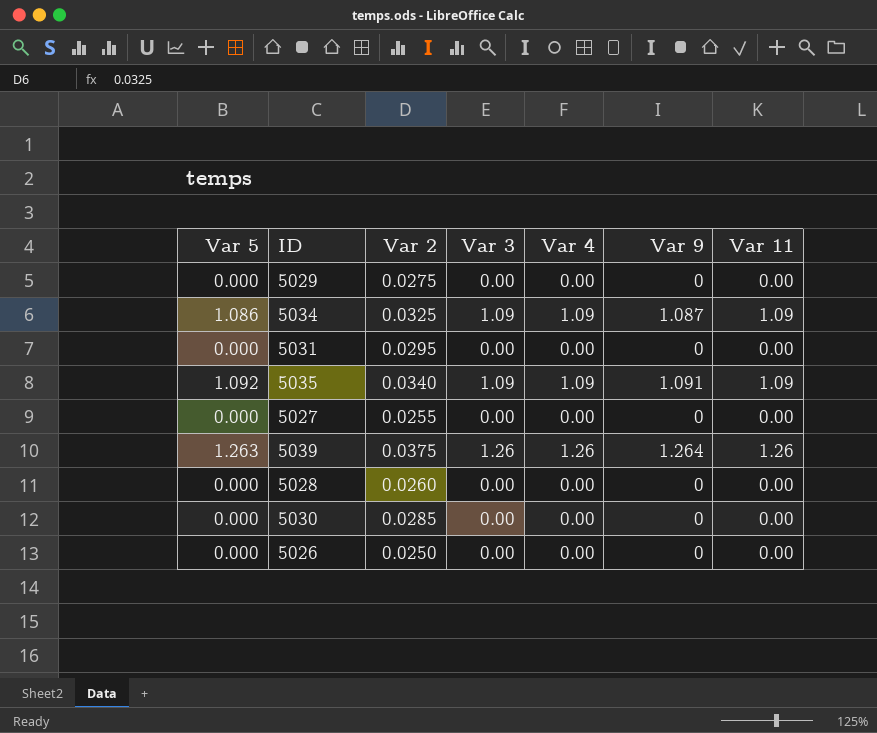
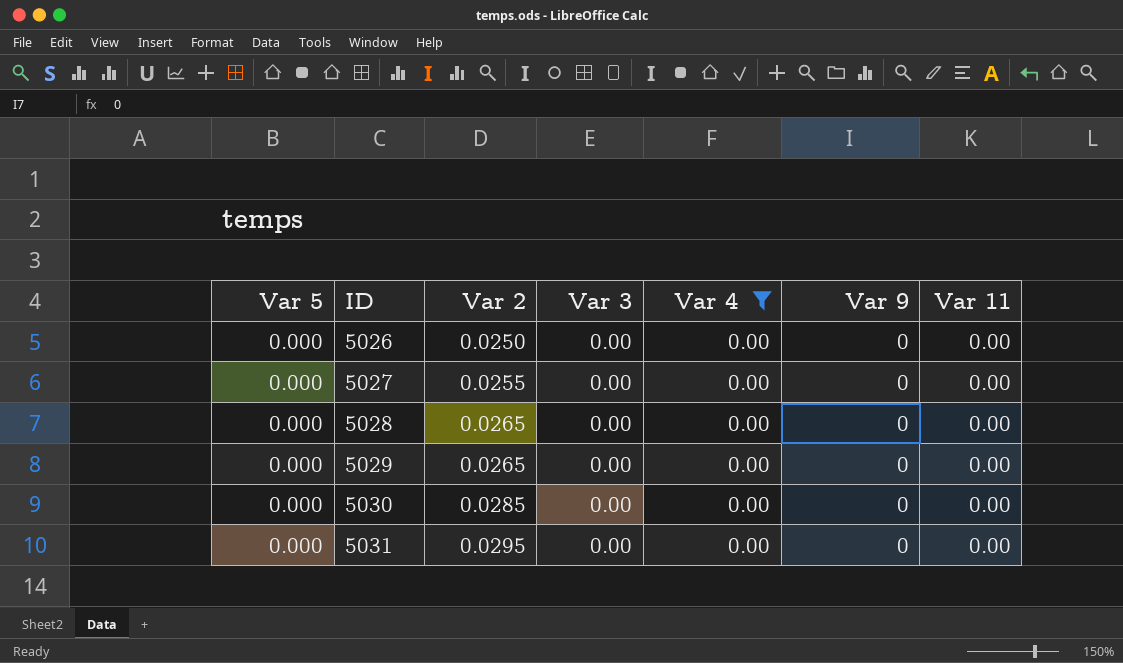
filter: none -> Var 4 = 0.00
row order: none -> ID ascending
5028 | Var 2: 0.0260 -> 0.0265
5029 | Var 2: 0.0275 -> 0.0265

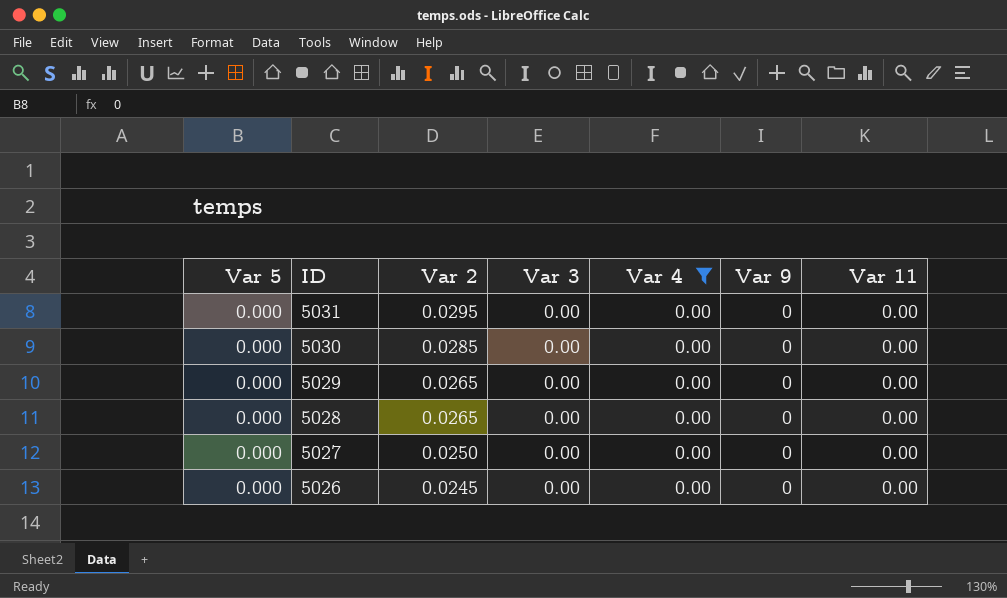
row order: ID ascending -> ID descending
5027 | Var 2: 0.0255 -> 0.0250
5026 | Var 2: 0.0250 -> 0.0245

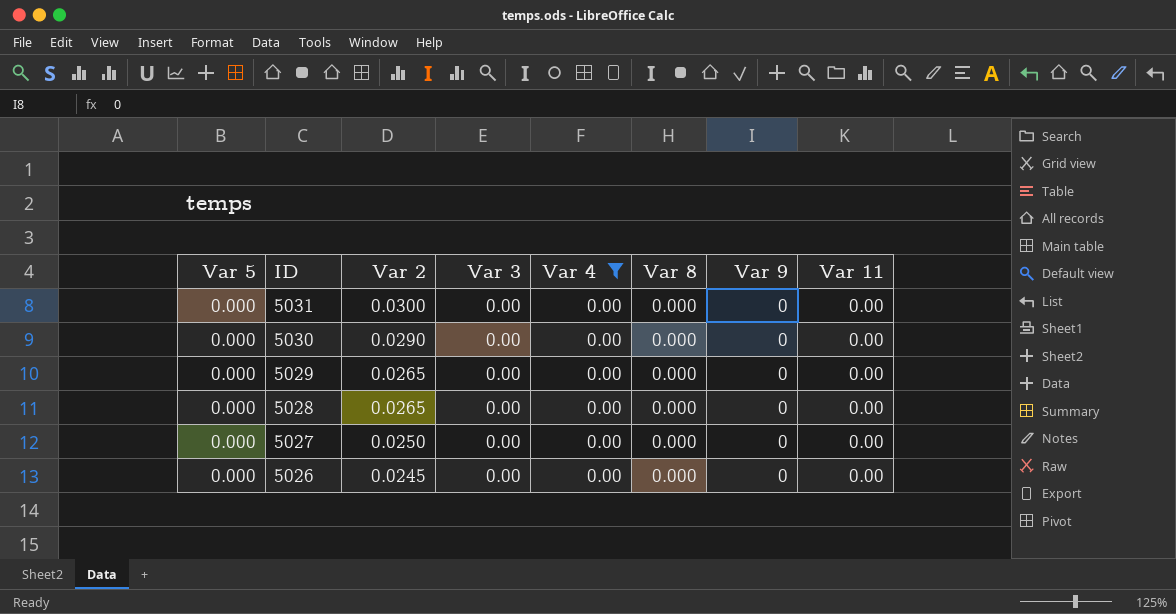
column Var 8 | position: none -> 6
5031 | Var 2: 0.0295 -> 0.0300
5030 | Var 2: 0.0285 -> 0.0290

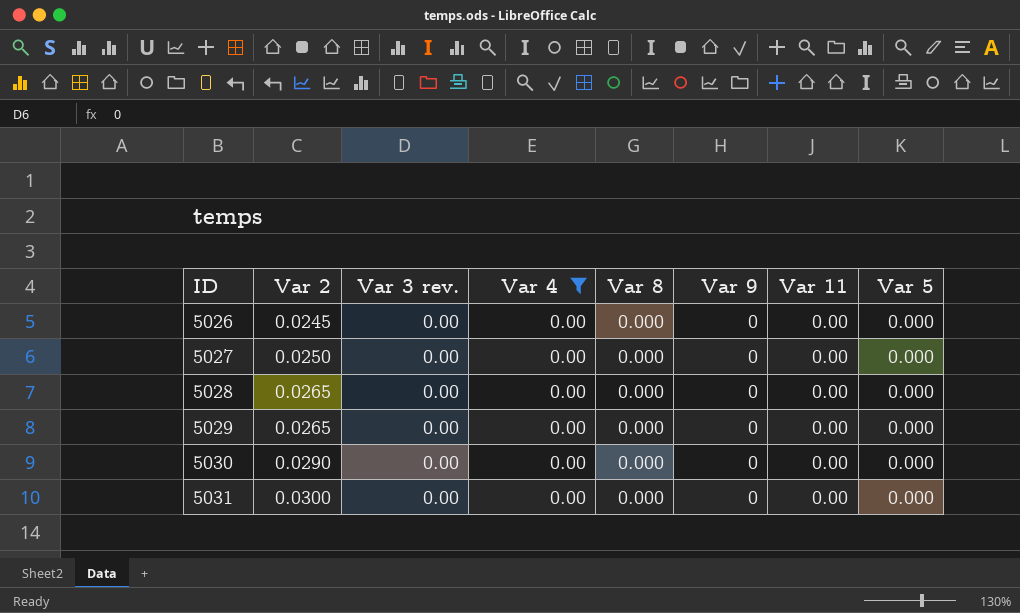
row order: ID descending -> ID ascending
column name: Var 3 -> Var 3 rev.
column Var 5 | position: 1 -> 8

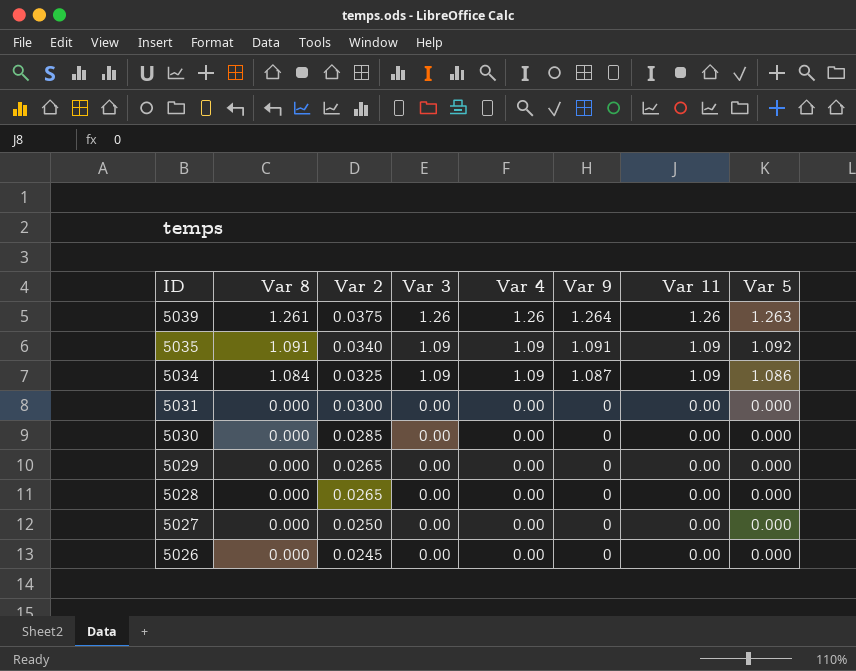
filter: Var 4 = 0.00 -> none
row order: ID ascending -> ID descending
column Var 8 | position: 5 -> 2
column name: Var 3 rev. -> Var 3
5030 | Var 2: 0.0290 -> 0.0285

